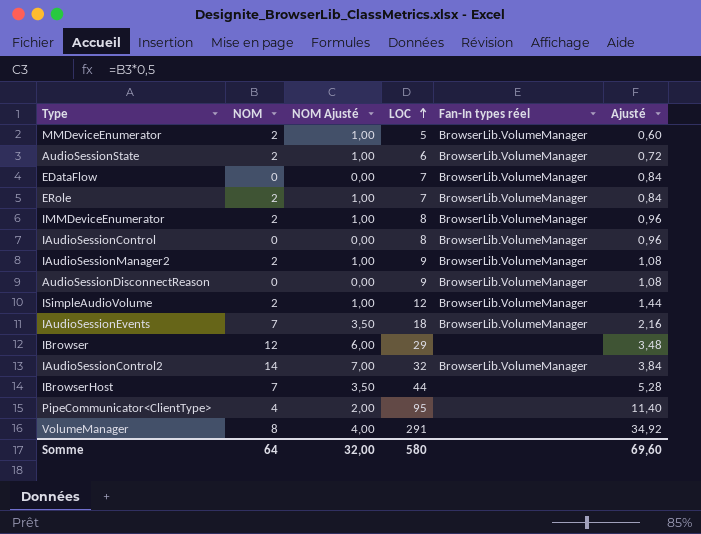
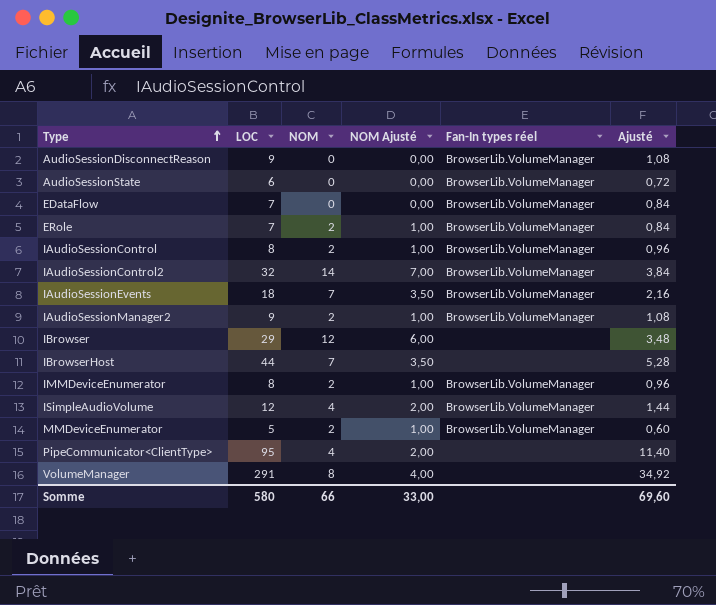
row order: LOC ascending -> Type ascending
column LOC | position: 4 -> 2
AudioSessionState | NOM: 2 -> 0
AudioSessionState | NOM Ajusté: 1,00 -> 0,00
IAudioSessionControl | NOM: 0 -> 2
IAudioSessionControl | NOM Ajusté: 0,00 -> 1,00
ISimpleAudioVolume | NOM: 2 -> 4
ISimpleAudioVolume | NOM Ajusté: 1,00 -> 2,00
Somme | NOM: 64 -> 66
Somme | NOM Ajusté: 32,00 -> 33,00

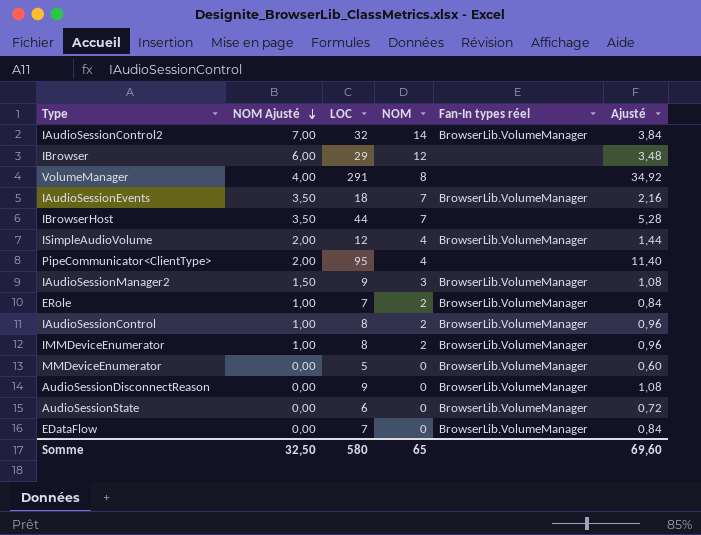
row order: Type ascending -> NOM Ajusté descending
column NOM Ajusté | position: 4 -> 2
IAudioSessionManager2 | NOM Ajusté: 1,00 -> 1,50
IAudioSessionManager2 | NOM: 2 -> 3
MMDeviceEnumerator | NOM Ajusté: 1,00 -> 0,00
MMDeviceEnumerator | NOM: 2 -> 0
Somme | NOM Ajusté: 33,00 -> 32,50
Somme | NOM: 66 -> 65

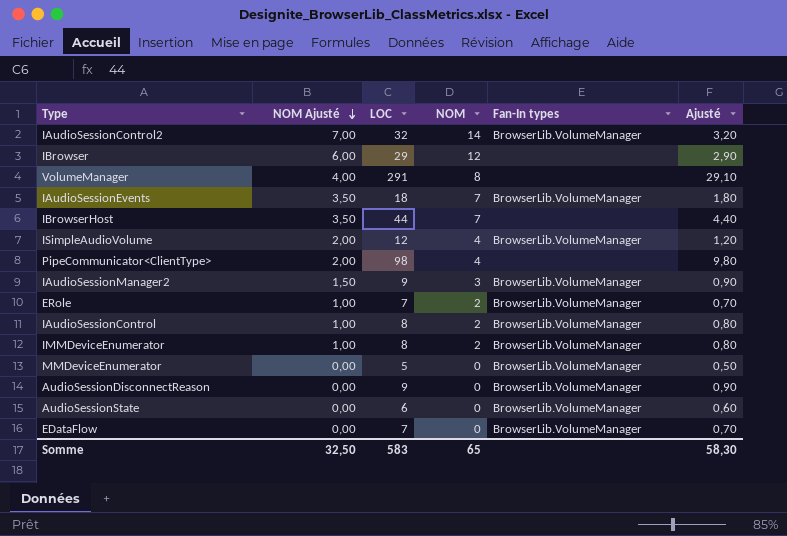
column name: Fan-In types réel -> Fan-In types
column Ajusté | formula: [LOC] * 0,12 -> [LOC] * 0,1
PipeCommunicator<ClientType> | LOC: 95 -> 98
Somme | LOC: 580 -> 583
Somme | Ajusté: 69,60 -> 58,30

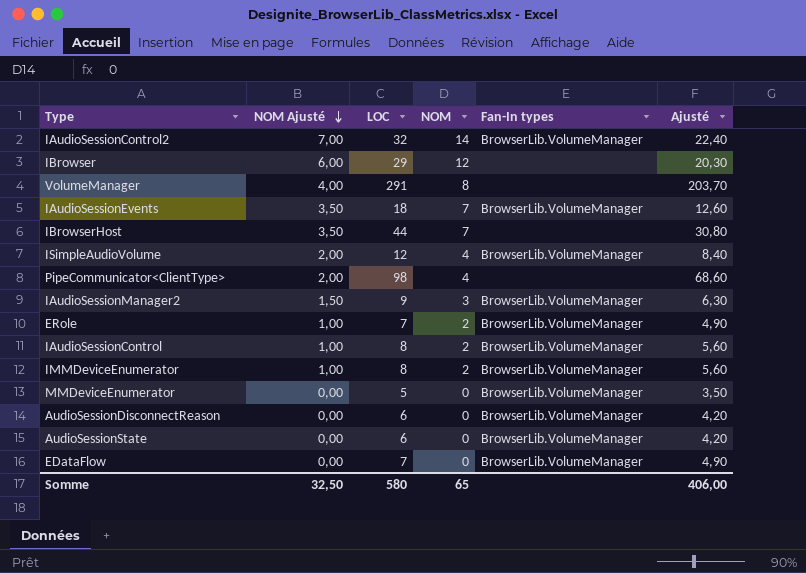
column Ajusté | formula: [LOC] * 0,1 -> [LOC] * 0,7
AudioSessionDisconnectReason | LOC: 9 -> 6
Somme | LOC: 583 -> 580
Somme | Ajusté: 58,30 -> 406,00

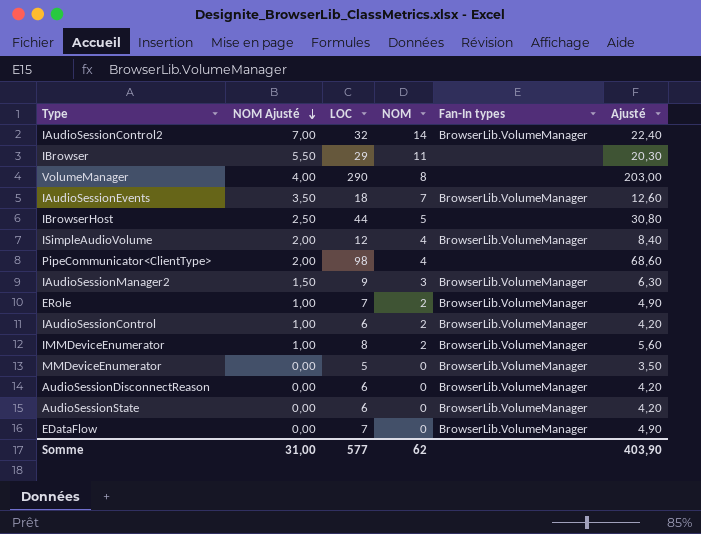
IBrowser | NOM Ajusté: 6,00 -> 5,50
IBrowser | NOM: 12 -> 11
VolumeManager | LOC: 291 -> 290
VolumeManager | Ajusté: 203,70 -> 203,00
IBrowserHost | NOM Ajusté: 3,50 -> 2,50
IBrowserHost | NOM: 7 -> 5
IAudioSessionControl | LOC: 8 -> 6
IAudioSessionControl | Ajusté: 5,60 -> 4,20
Somme | NOM Ajusté: 32,50 -> 31,00
Somme | LOC: 580 -> 577
Somme | NOM: 65 -> 62
Somme | Ajusté: 406,00 -> 403,90

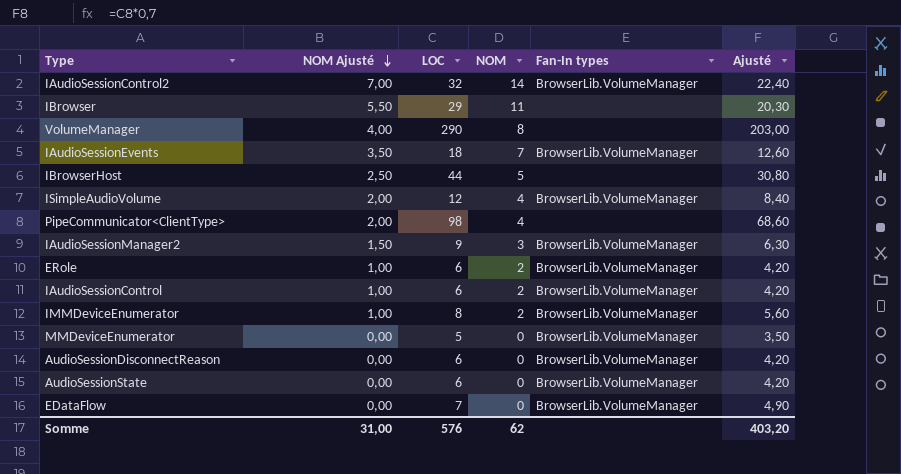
ERole | LOC: 7 -> 6
ERole | Ajusté: 4,90 -> 4,20
Somme | LOC: 577 -> 576
Somme | Ajusté: 403,90 -> 403,20

